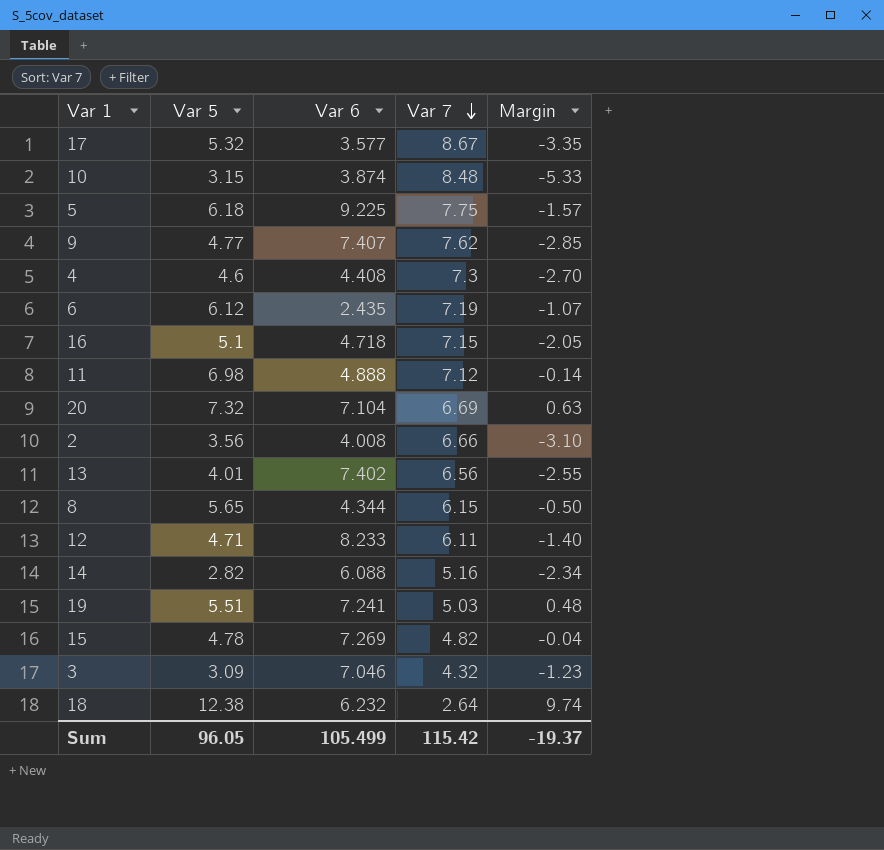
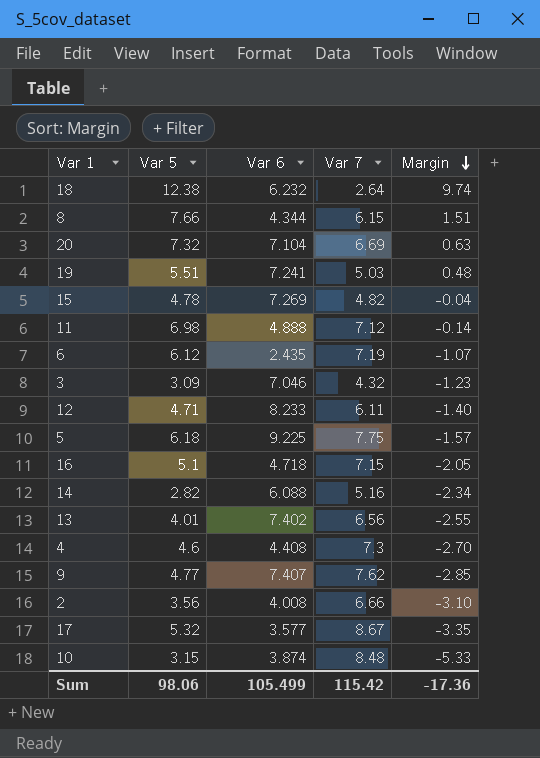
row order: Var 7 descending -> Margin descending
8 | Var 5: 5.65 -> 7.66
8 | Margin: -0.50 -> 1.51
Sum | Var 5: 96.05 -> 98.06
Sum | Margin: -19.37 -> -17.36

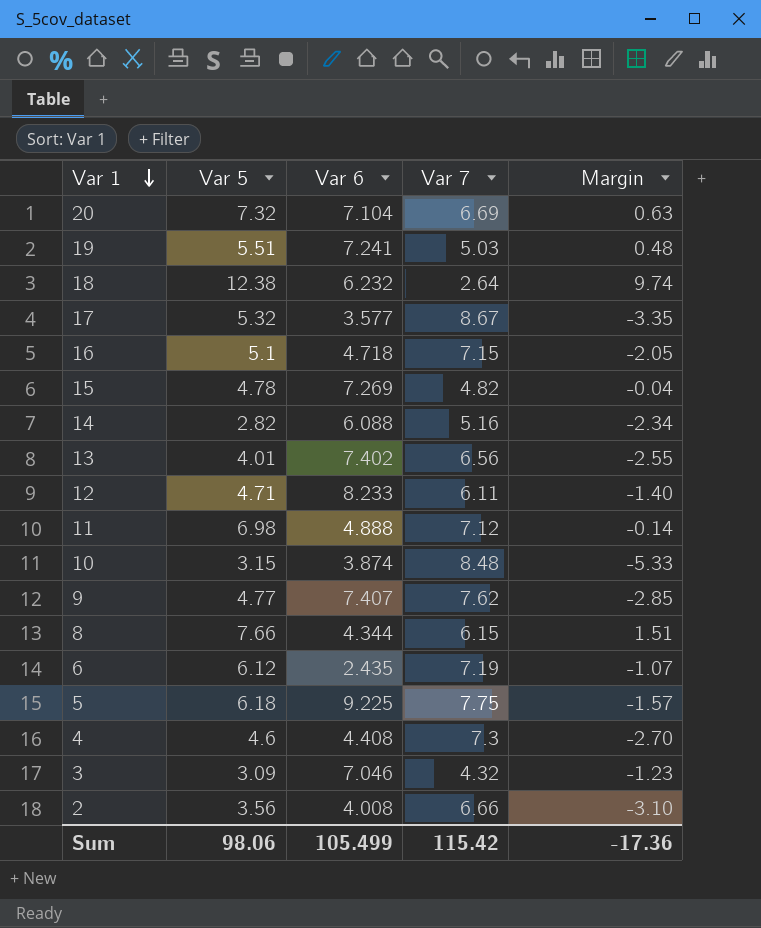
row order: Margin descending -> Var 1 descending

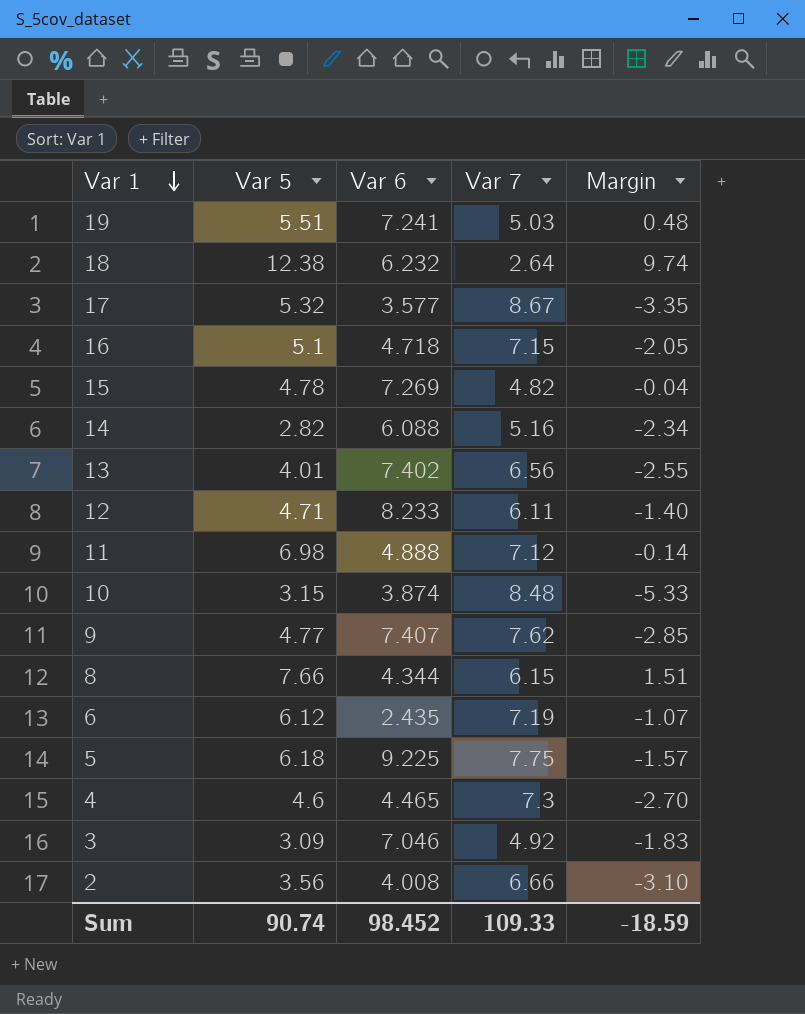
row 20: 7.32 | 7.104 | 6.69 | 0.63 -> none
4 | Var 6: 4.408 -> 4.465
3 | Var 7: 4.32 -> 4.92
3 | Margin: -1.23 -> -1.83
Sum | Var 5: 98.06 -> 90.74
Sum | Var 6: 105.499 -> 98.452
Sum | Var 7: 115.42 -> 109.33
Sum | Margin: -17.36 -> -18.59

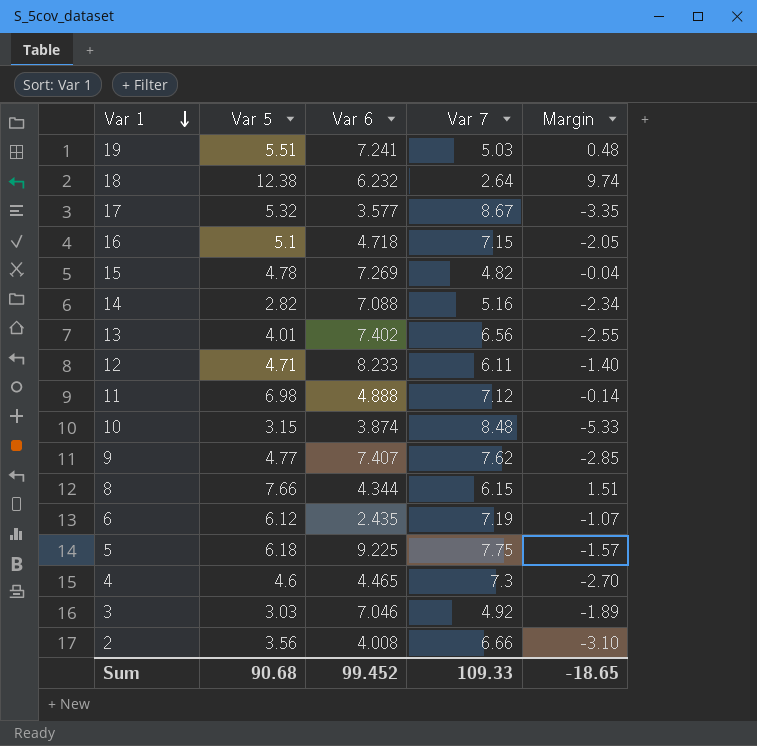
14 | Var 6: 6.088 -> 7.088
3 | Var 5: 3.09 -> 3.03
3 | Margin: -1.83 -> -1.89
Sum | Var 5: 90.74 -> 90.68
Sum | Var 6: 98.452 -> 99.452
Sum | Margin: -18.59 -> -18.65

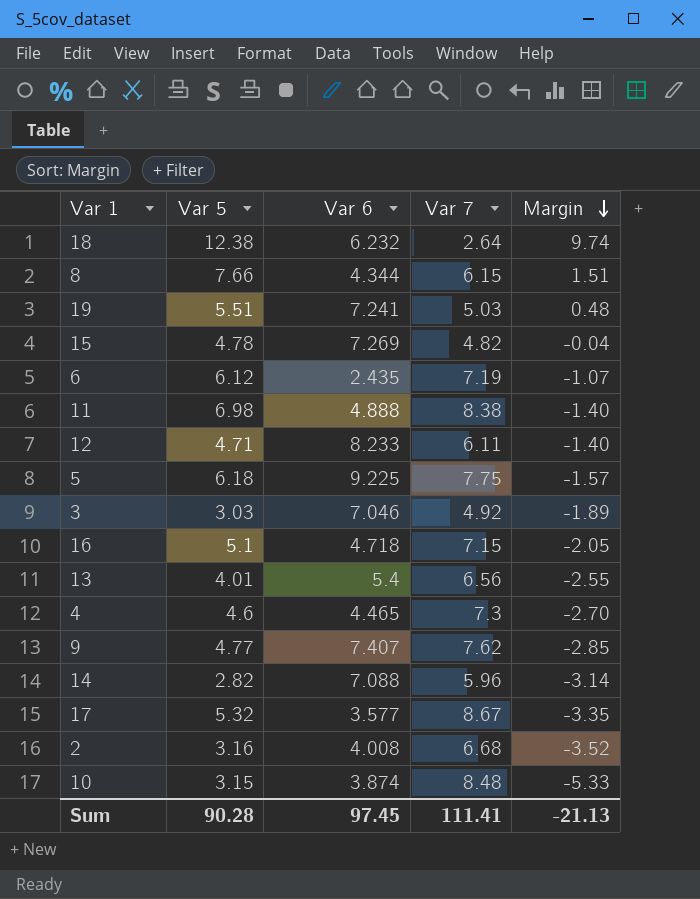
row order: Var 1 descending -> Margin descending
11 | Var 7: 7.12 -> 8.38
11 | Margin: -0.14 -> -1.40
13 | Var 6: 7.402 -> 5.4
14 | Var 7: 5.16 -> 5.96
14 | Margin: -2.34 -> -3.14
2 | Var 5: 3.56 -> 3.16
2 | Var 7: 6.66 -> 6.68
2 | Margin: -3.10 -> -3.52
Sum | Var 5: 90.68 -> 90.28
Sum | Var 6: 99.452 -> 97.45
Sum | Var 7: 109.33 -> 111.41
Sum | Margin: -18.65 -> -21.13

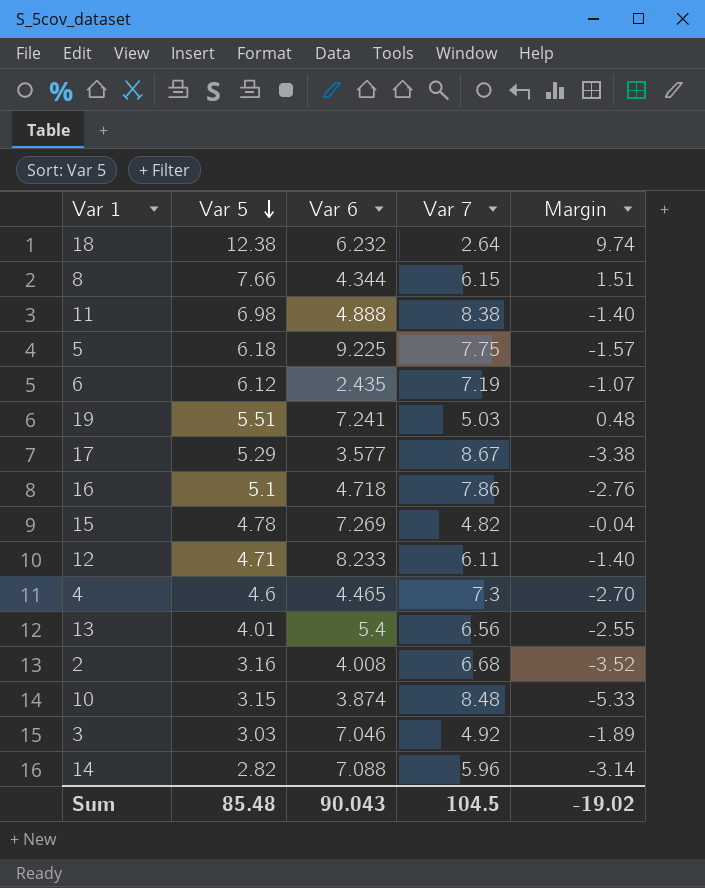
row order: Margin descending -> Var 5 descending
row 9: 4.77 | 7.407 | 7.62 | -2.85 -> none
17 | Var 5: 5.32 -> 5.29
17 | Margin: -3.35 -> -3.38
16 | Var 7: 7.15 -> 7.86
16 | Margin: -2.05 -> -2.76
Sum | Var 5: 90.28 -> 85.48
Sum | Var 6: 97.45 -> 90.043
Sum | Var 7: 111.41 -> 104.5
Sum | Margin: -21.13 -> -19.02

